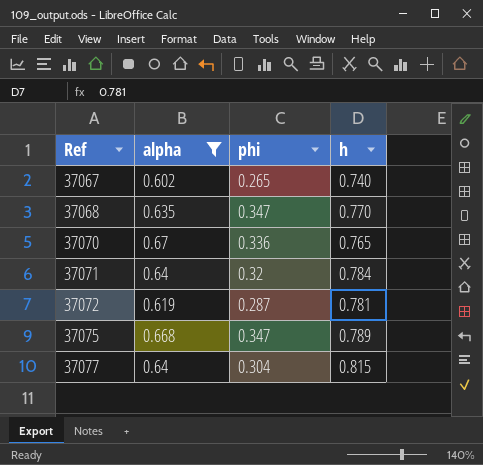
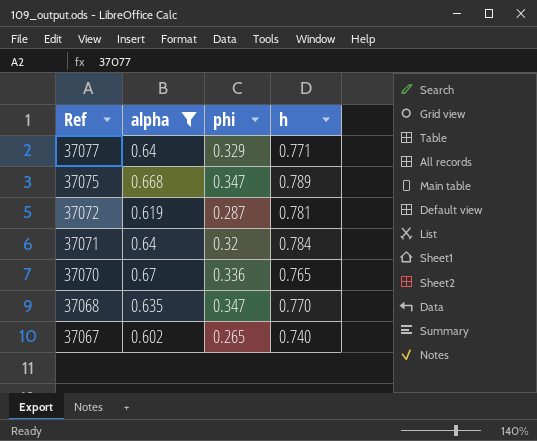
row order: Ref ascending -> Ref descending
37077 | phi: 0.304 -> 0.329
37077 | h: 0.815 -> 0.771

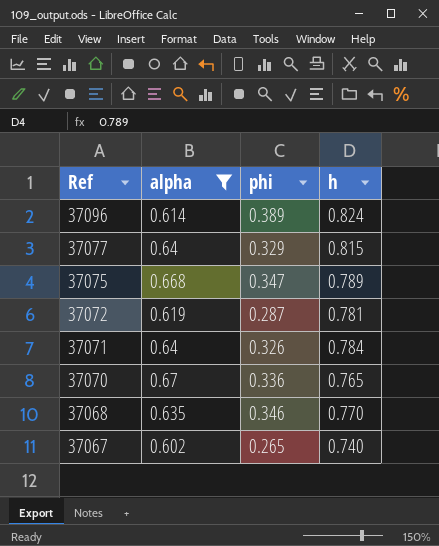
row 37096: none -> 0.614 | 0.389 | 0.824
37077 | h: 0.771 -> 0.815
37071 | phi: 0.32 -> 0.326
37068 | phi: 0.347 -> 0.346

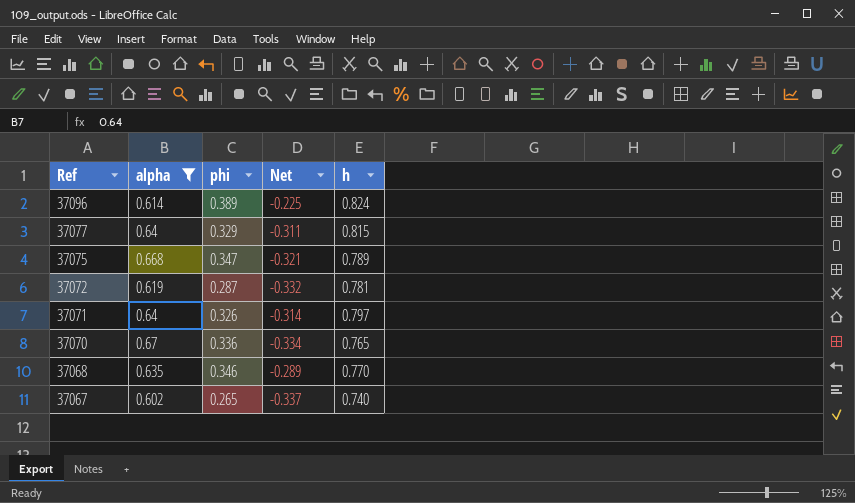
column Net | formula: none -> [phi] - [alpha]
37071 | h: 0.784 -> 0.797

